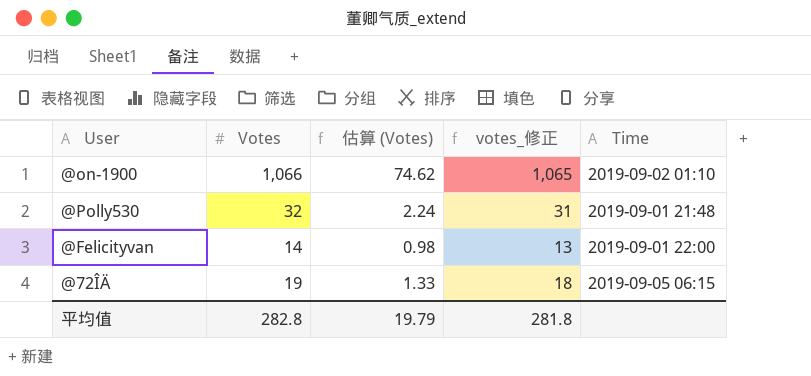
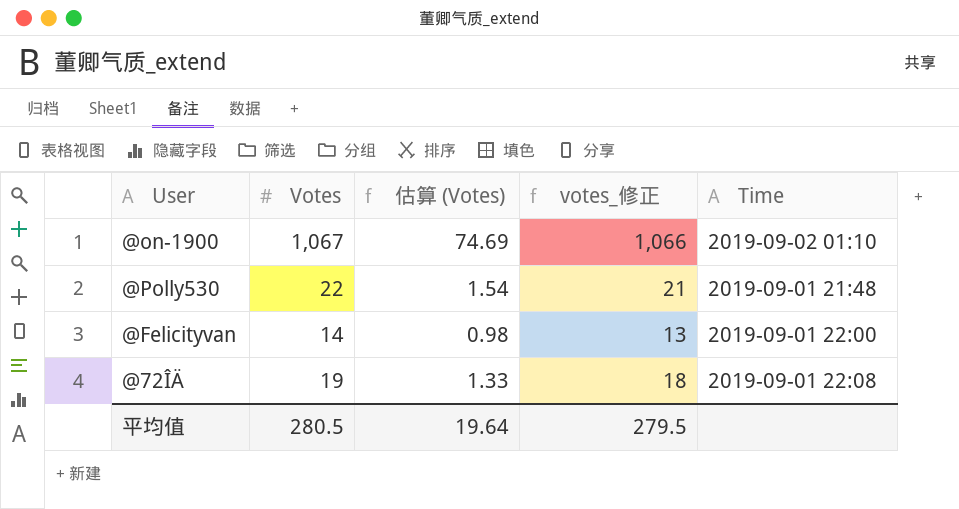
@on-1900 | Votes: 1,066 -> 1,067
@on-1900 | 估算 (Votes): 74.62 -> 74.69
@on-1900 | votes_修正: 1,065 -> 1,066
@Polly530 | Votes: 32 -> 22
@Polly530 | 估算 (Votes): 2.24 -> 1.54
@Polly530 | votes_修正: 31 -> 21
@72ÎÄ | Time: 2019-09-05 06:15 -> 2019-09-01 22:08
平均值 | Votes: 282.8 -> 280.5
平均值 | 估算 (Votes): 19.79 -> 19.64
平均值 | votes_修正: 281.8 -> 279.5

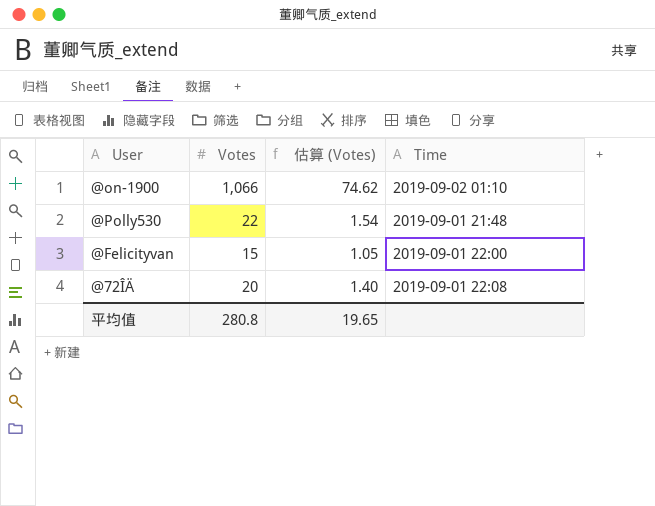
column votes_修正 | formula: [Votes] - 1 -> none
@on-1900 | Votes: 1,067 -> 1,066
@on-1900 | 估算 (Votes): 74.69 -> 74.62
@Felicityvan | Votes: 14 -> 15
@Felicityvan | 估算 (Votes): 0.98 -> 1.05
@72ÎÄ | Votes: 19 -> 20
@72ÎÄ | 估算 (Votes): 1.33 -> 1.40
平均值 | Votes: 280.5 -> 280.8
平均值 | 估算 (Votes): 19.64 -> 19.65

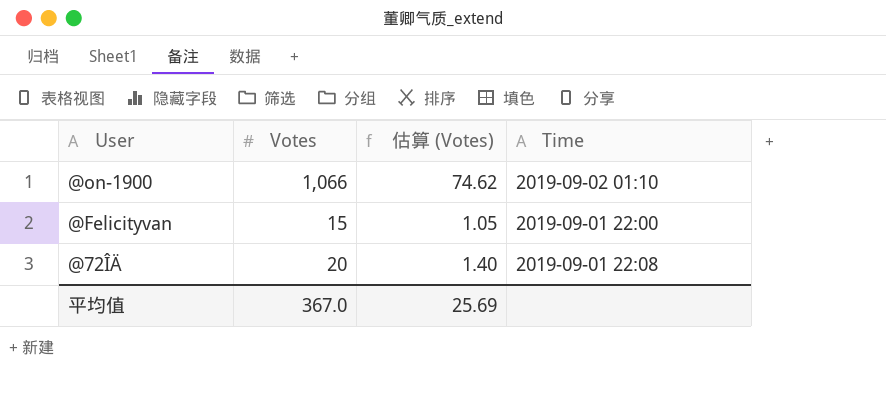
row @Polly530: 22 | 1.54 | 2019-09-01 21:48 -> none
平均值 | Votes: 280.8 -> 367.0
平均值 | 估算 (Votes): 19.65 -> 25.69

